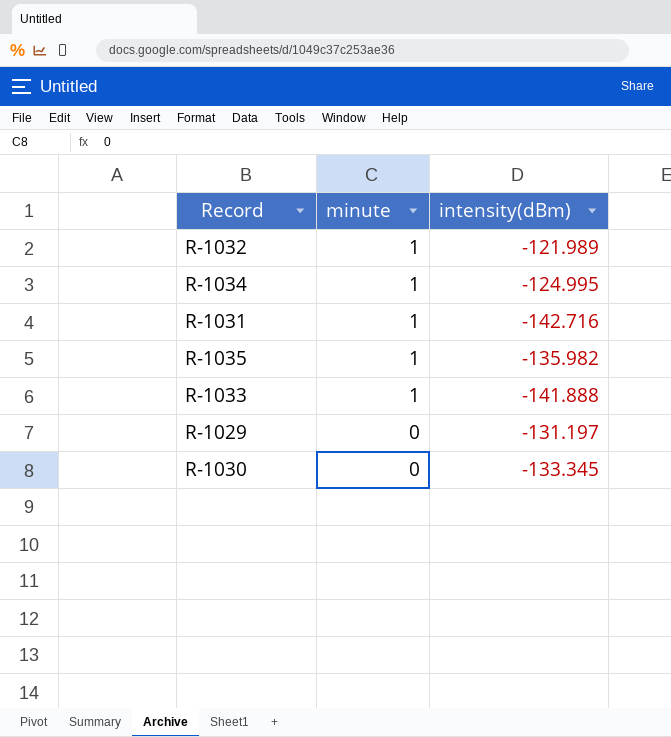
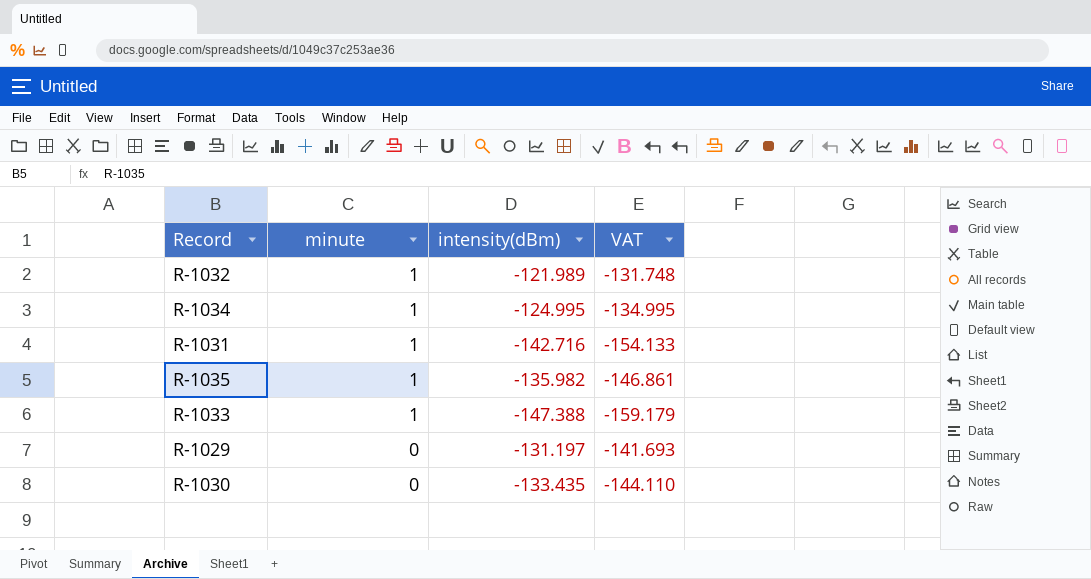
column VAT | formula: none -> [intensity(dBm)] * 1.08
R-1033 | intensity(dBm): -141.888 -> -147.388
R-1030 | intensity(dBm): -133.345 -> -133.435

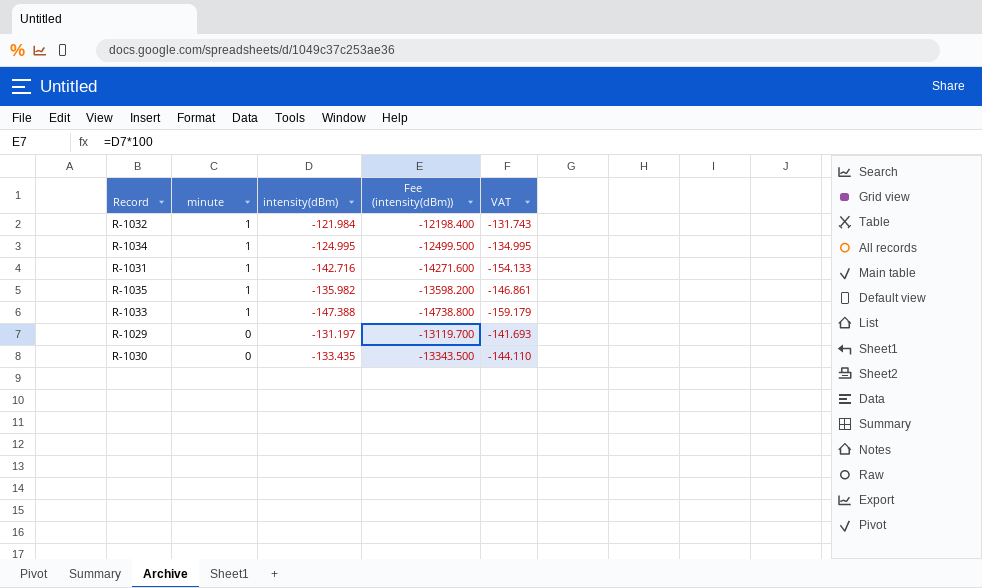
column Fee (intensity(dBm)) | formula: none -> [intensity(dBm)] * 100
R-1032 | intensity(dBm): -121.989 -> -121.984
R-1032 | VAT: -131.748 -> -131.743

